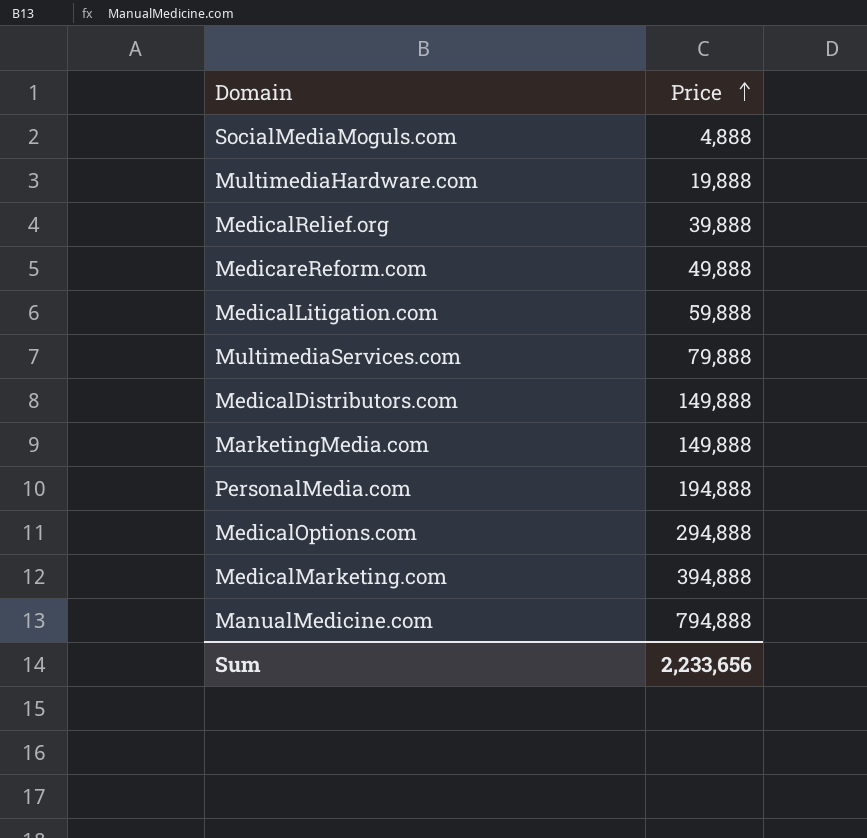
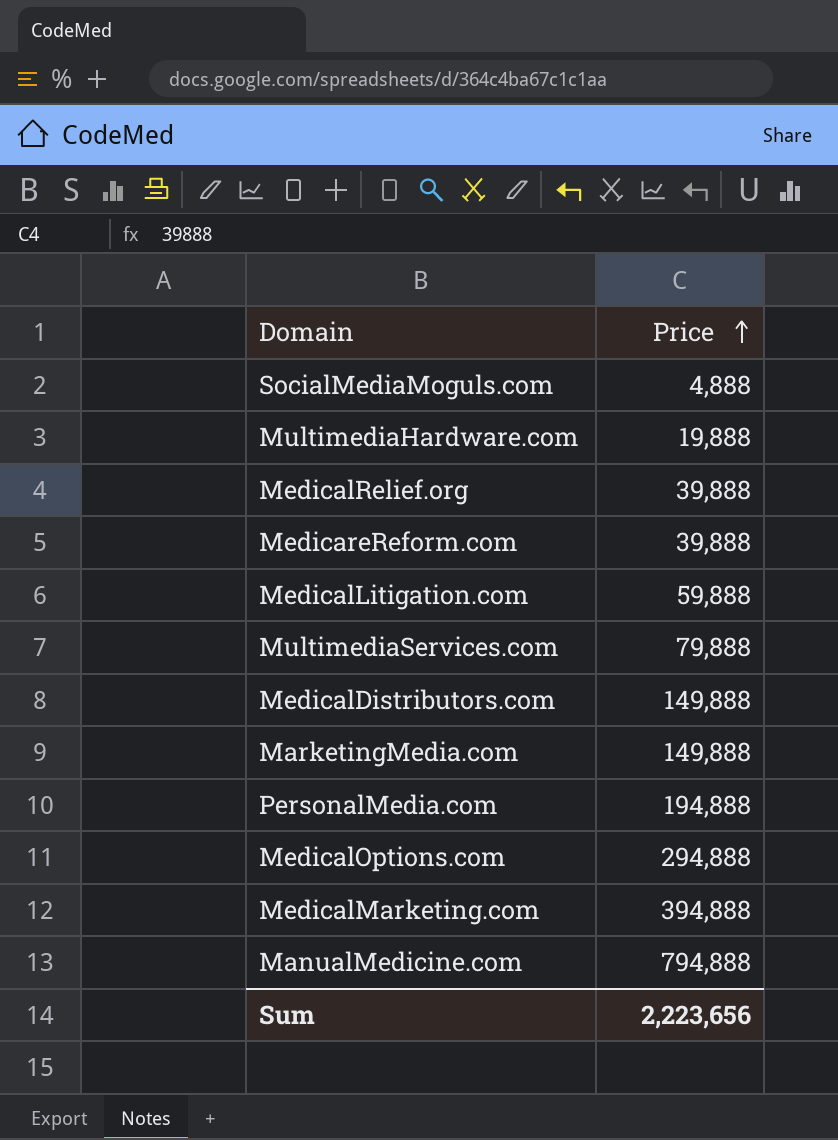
MedicareReform.com | Price: 49,888 -> 39,888
Sum | Price: 2,233,656 -> 2,223,656

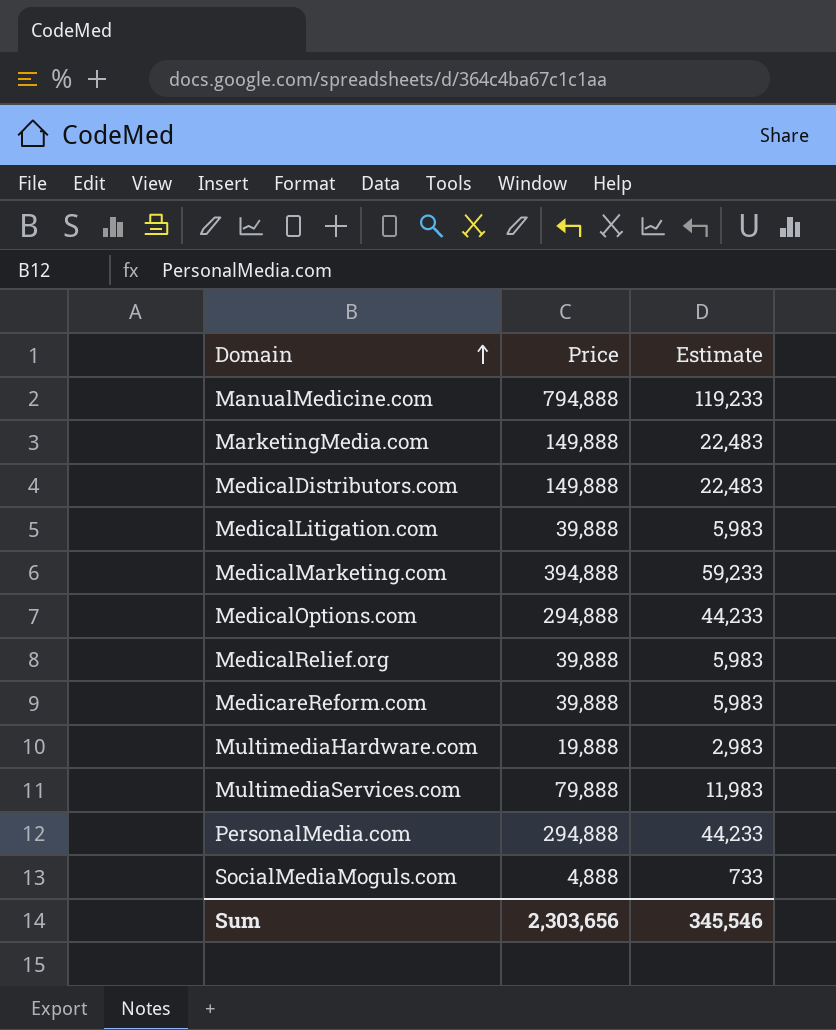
row order: Price ascending -> Domain ascending
column Estimate | formula: none -> [Price] * 0.15
MedicalLitigation.com | Price: 59,888 -> 39,888
PersonalMedia.com | Price: 194,888 -> 294,888
Sum | Price: 2,223,656 -> 2,303,656

